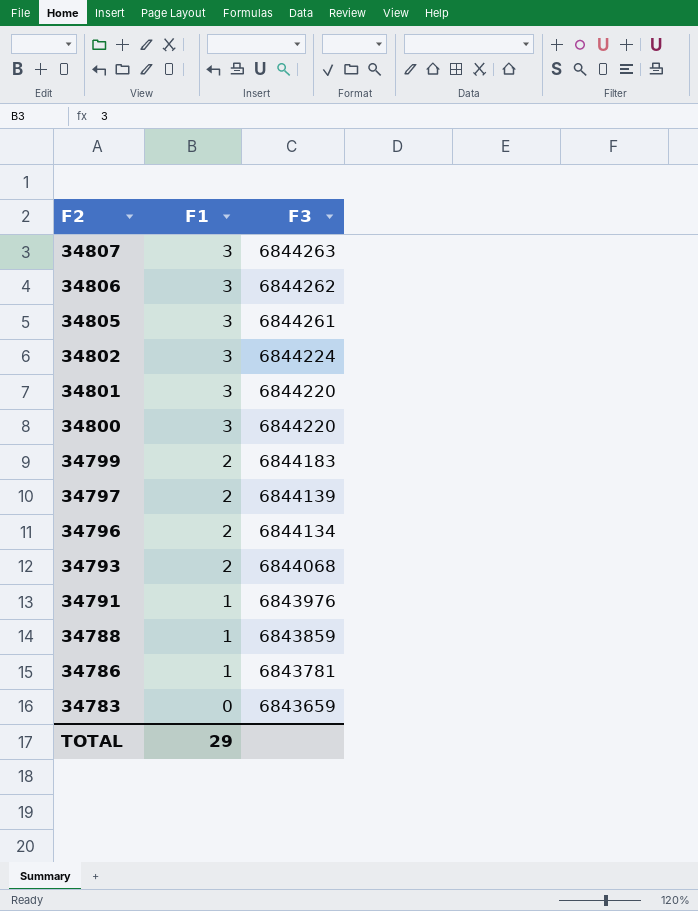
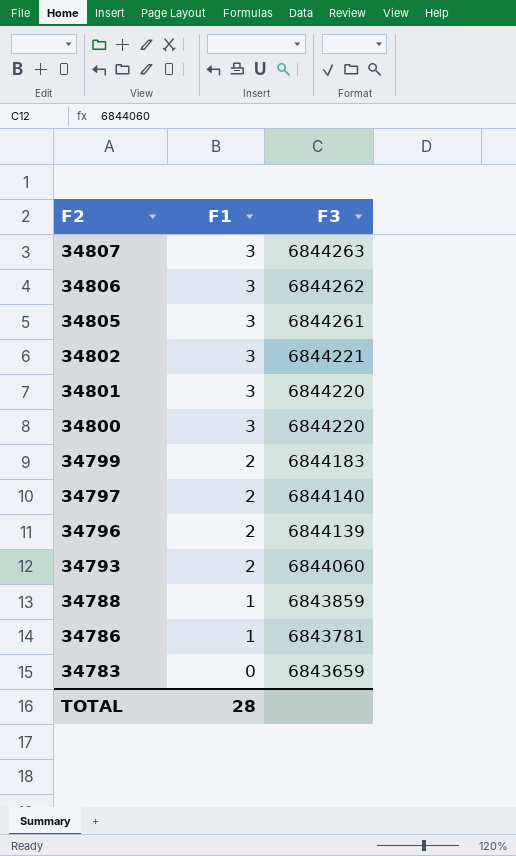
row 34791: 1 | 6843976 -> none
34802 | F3: 6844224 -> 6844221
34797 | F3: 6844139 -> 6844140
34796 | F3: 6844134 -> 6844139
34793 | F3: 6844068 -> 6844060
TOTAL | F1: 29 -> 28

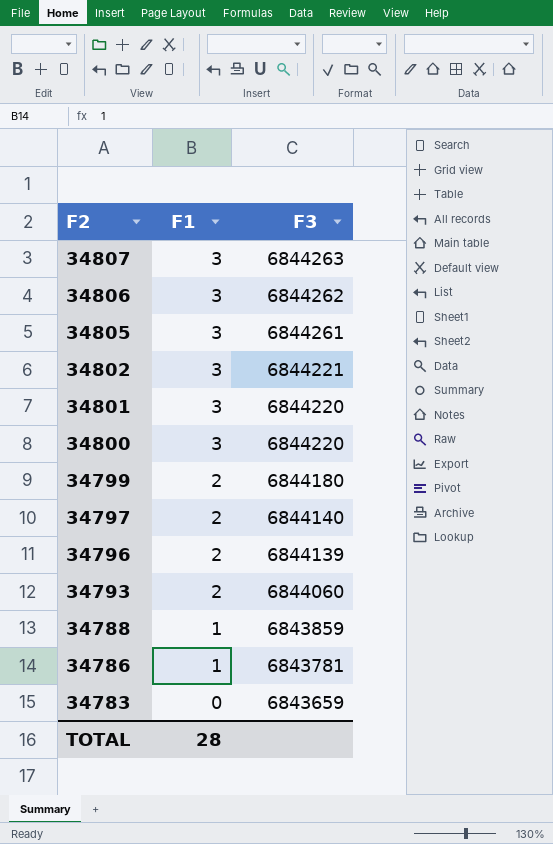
34799 | F3: 6844183 -> 6844180

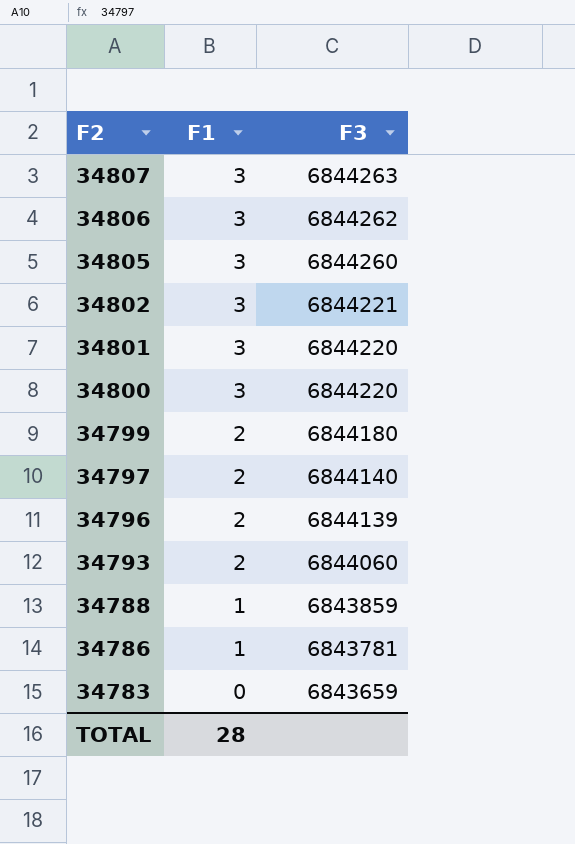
34805 | F3: 6844261 -> 6844260

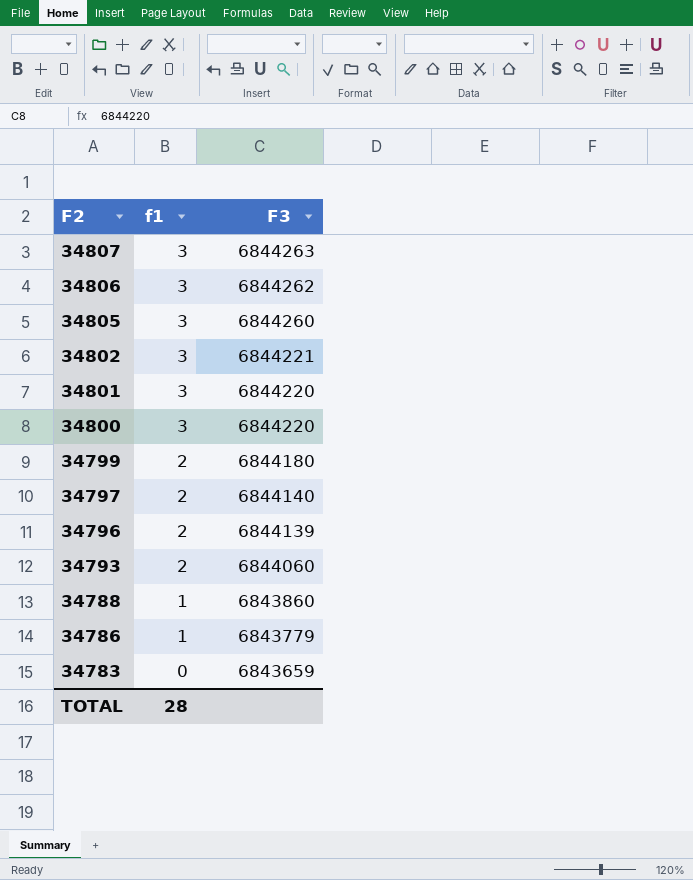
column name: F1 -> f1
34788 | F3: 6843859 -> 6843860
34786 | F3: 6843781 -> 6843779

